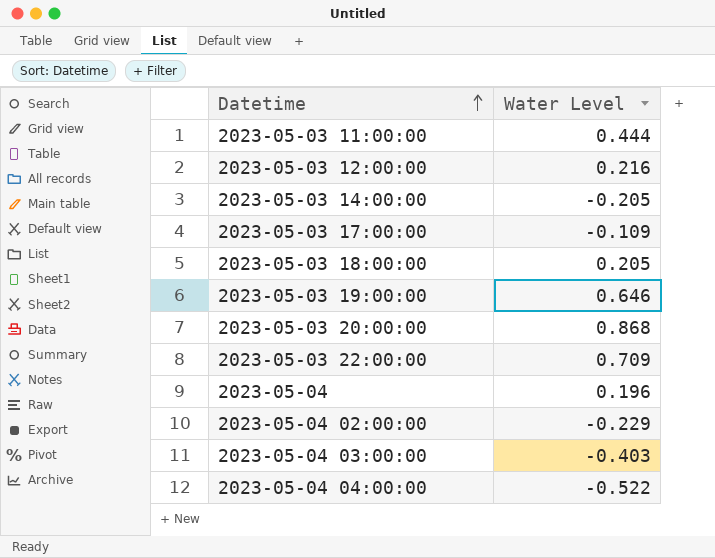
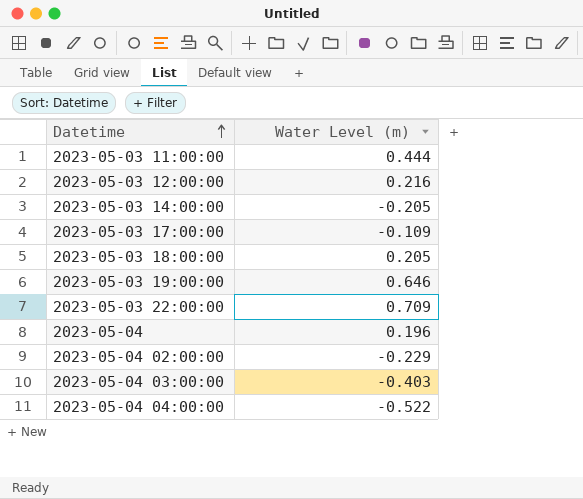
column name: Water Level -> Water Level (m)
row 2023-05-03 20:00:00: 0.868 -> none

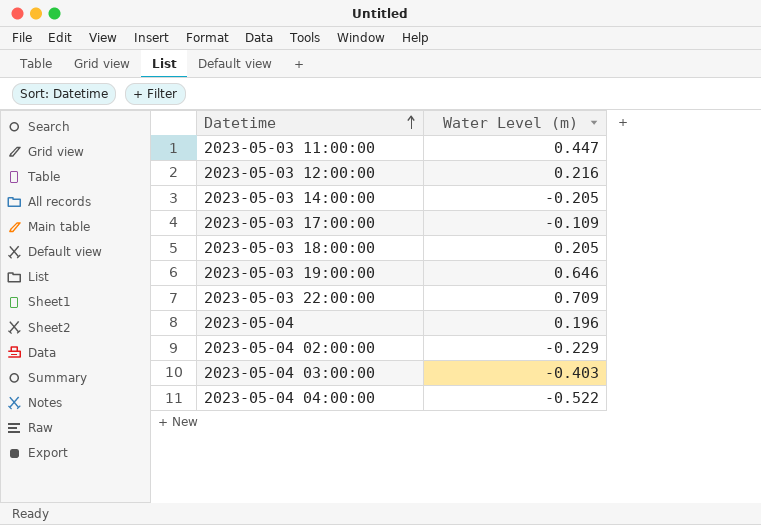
2023-05-03 11:00:00 | Water Level (m): 0.444 -> 0.447

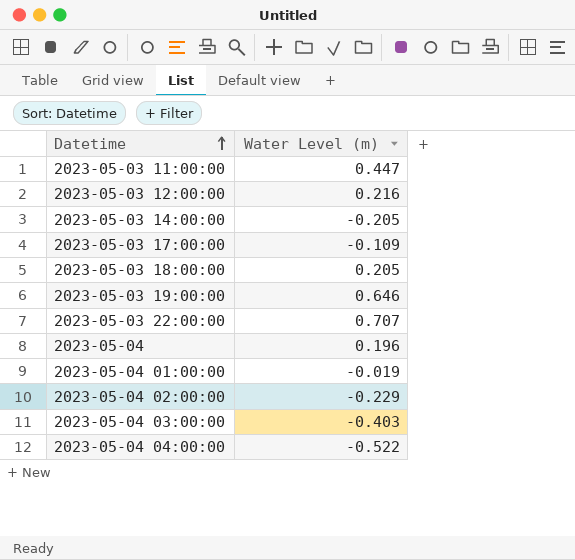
2023-05-03 22:00:00 | Water Level (m): 0.709 -> 0.707
row 2023-05-04 01:00:00: none -> -0.019

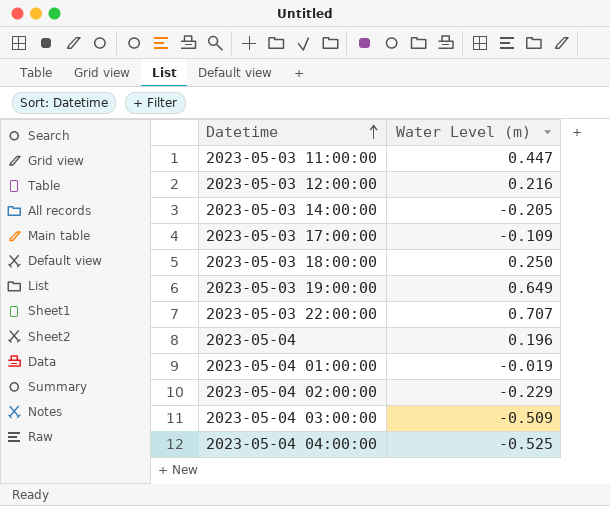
2023-05-03 18:00:00 | Water Level (m): 0.205 -> 0.250
2023-05-03 19:00:00 | Water Level (m): 0.646 -> 0.649
2023-05-04 03:00:00 | Water Level (m): -0.403 -> -0.509
2023-05-04 04:00:00 | Water Level (m): -0.522 -> -0.525

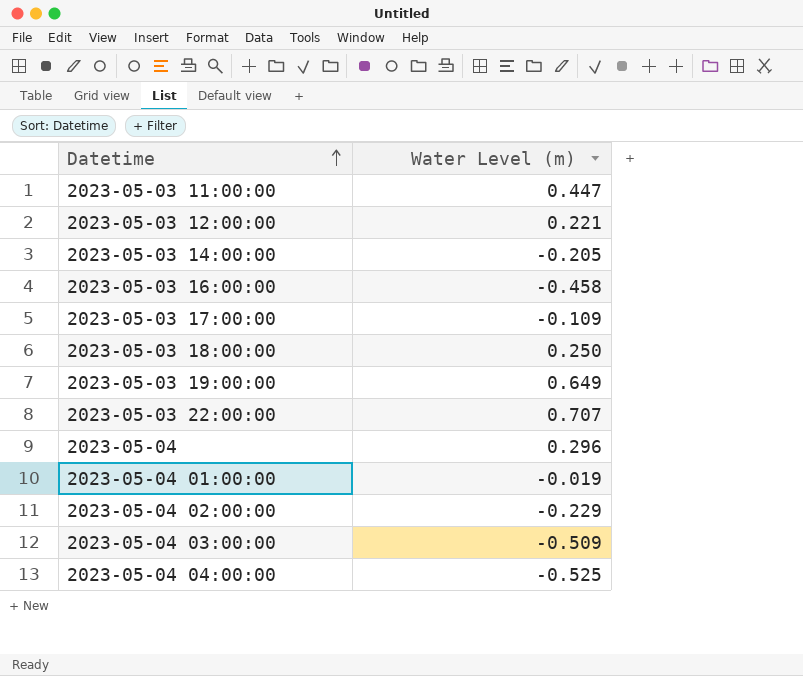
2023-05-03 12:00:00 | Water Level (m): 0.216 -> 0.221
row 2023-05-03 16:00:00: none -> -0.458
2023-05-04 | Water Level (m): 0.196 -> 0.296

